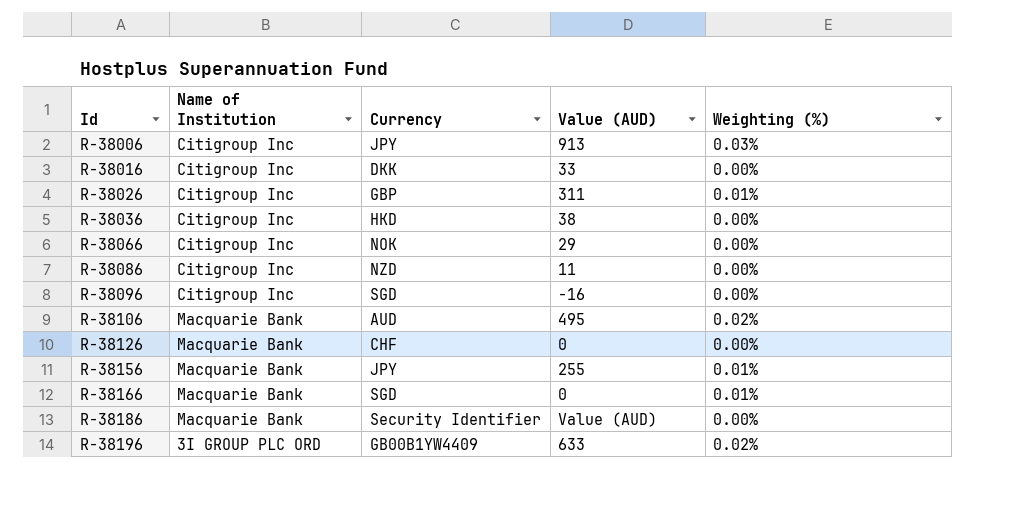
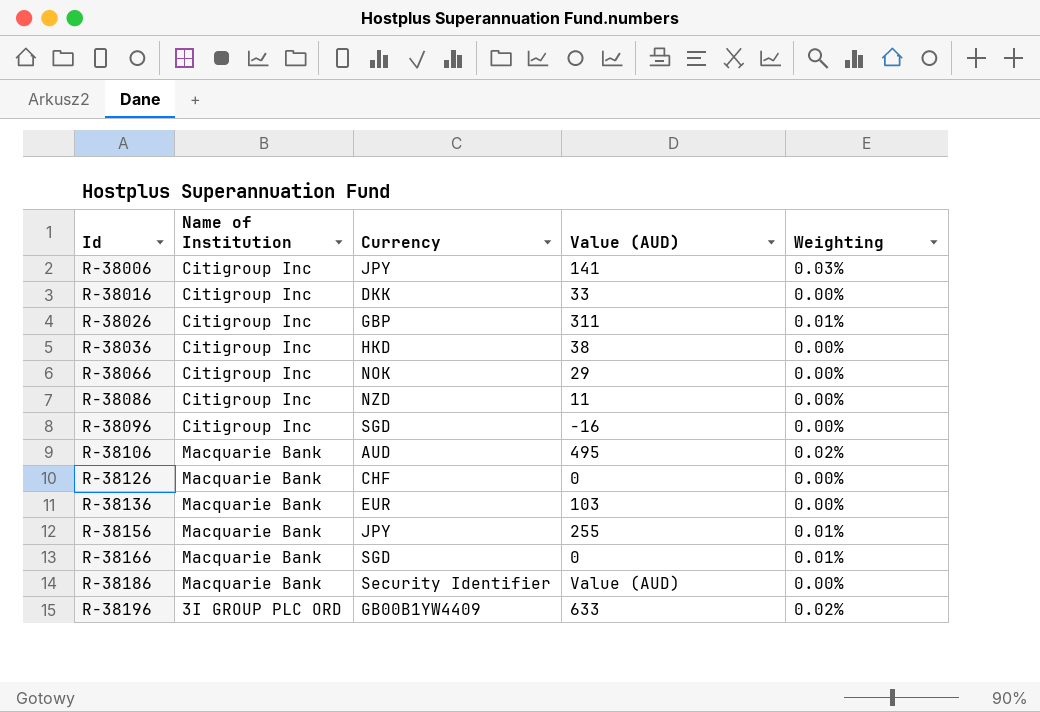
column name: Weighting (%) -> Weighting
R-38006 | Value (AUD): 913 -> 141
row R-38136: none -> Macquarie Bank | EUR | 103 | 0.00%

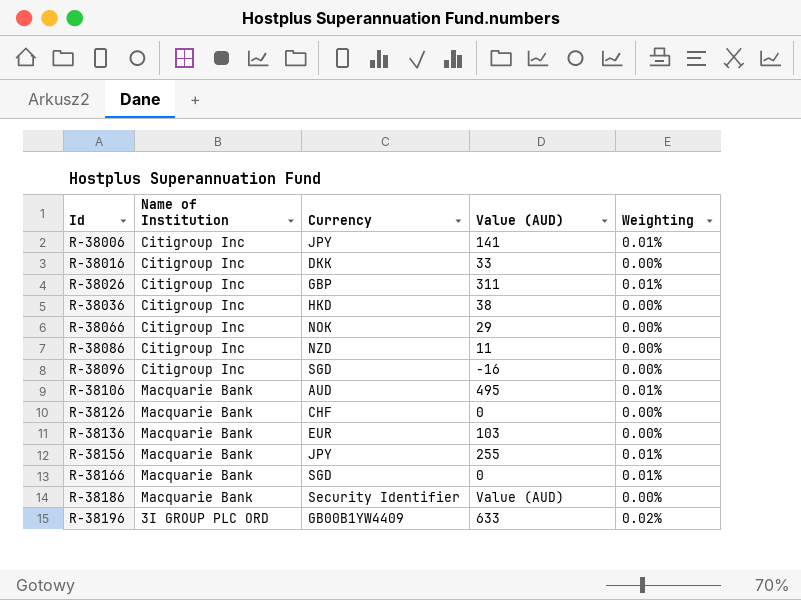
R-38006 | Weighting: 0.03% -> 0.01%
R-38106 | Weighting: 0.02% -> 0.01%

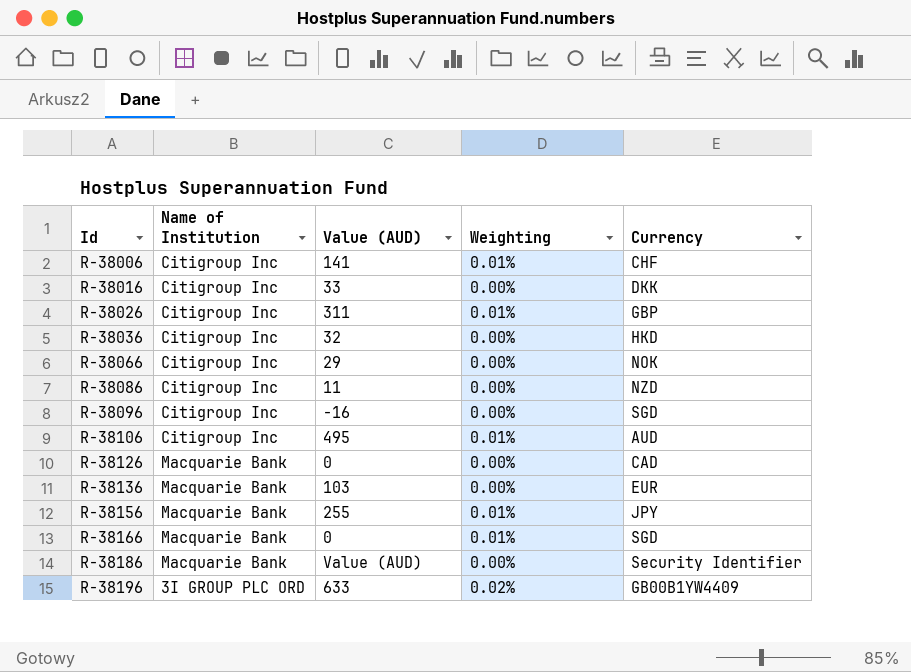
column Currency | position: 3 -> 5
R-38006 | Currency: JPY -> CHF
R-38036 | Value (AUD): 38 -> 32
R-38106 | Name of Institution: Macquarie Bank -> Citigroup Inc
R-38126 | Currency: CHF -> CAD

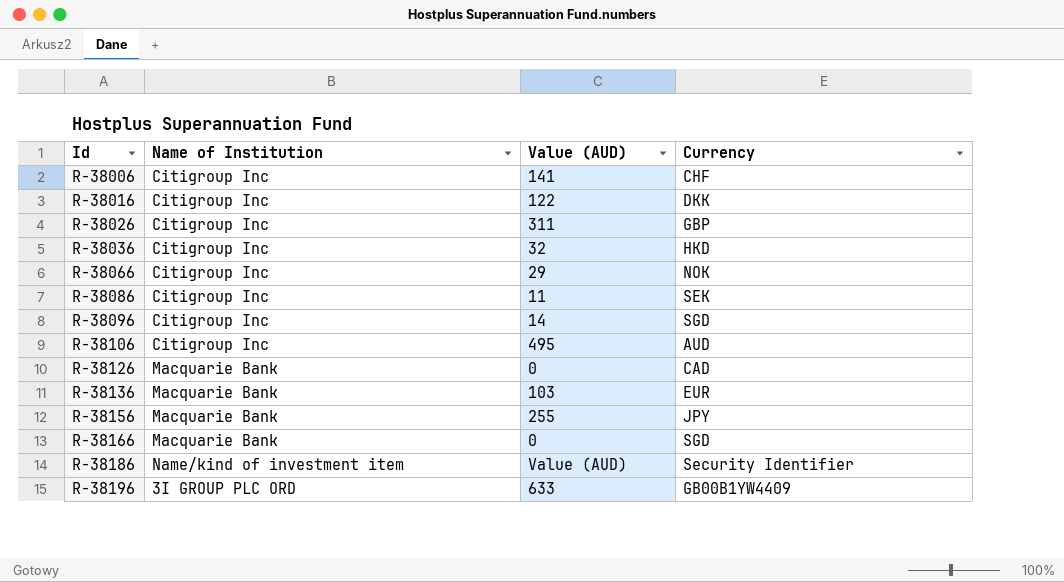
column Weighting | position: 4 -> none
R-38016 | Value (AUD): 33 -> 122
R-38086 | Currency: NZD -> SEK
R-38096 | Value (AUD): -16 -> 14
R-38186 | Name of Institution: Macquarie Bank -> Name/kind of investment item

